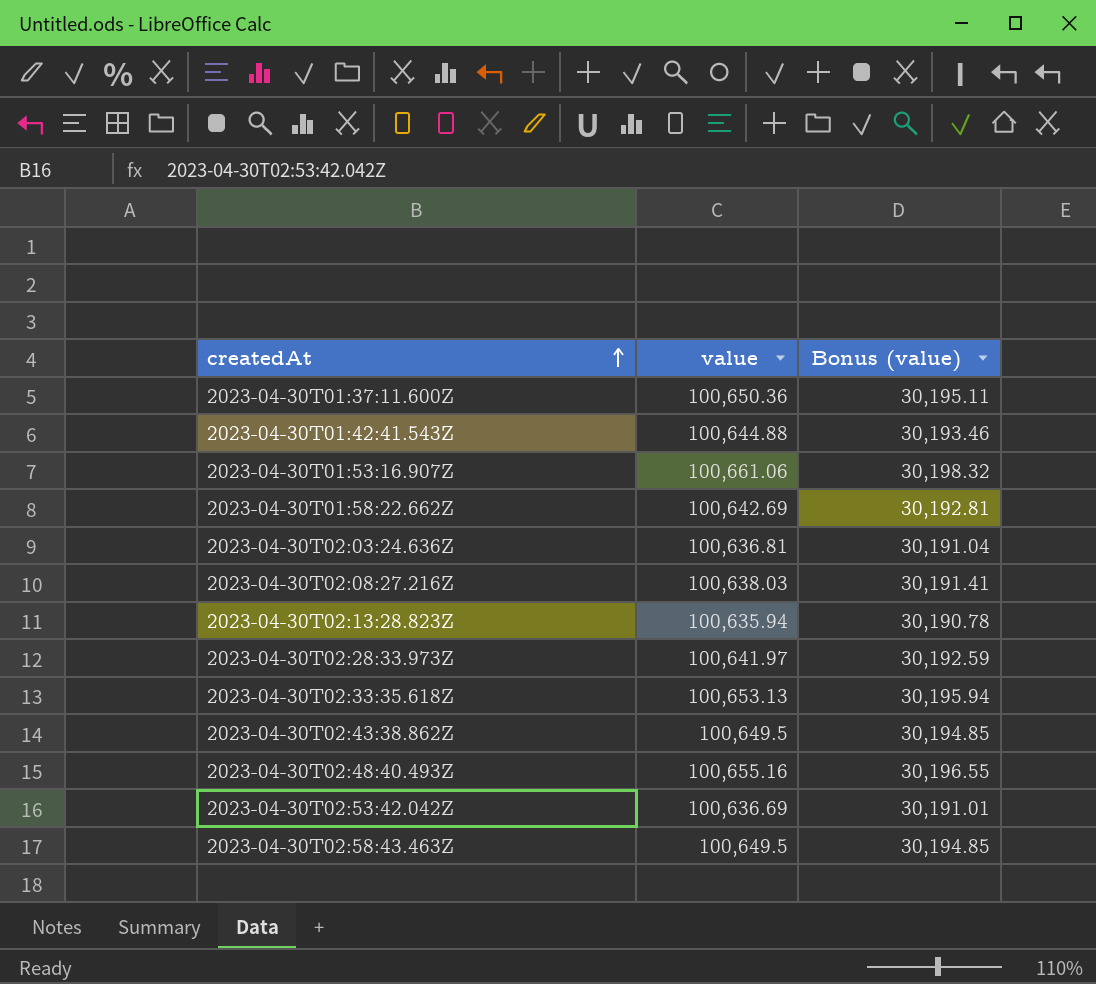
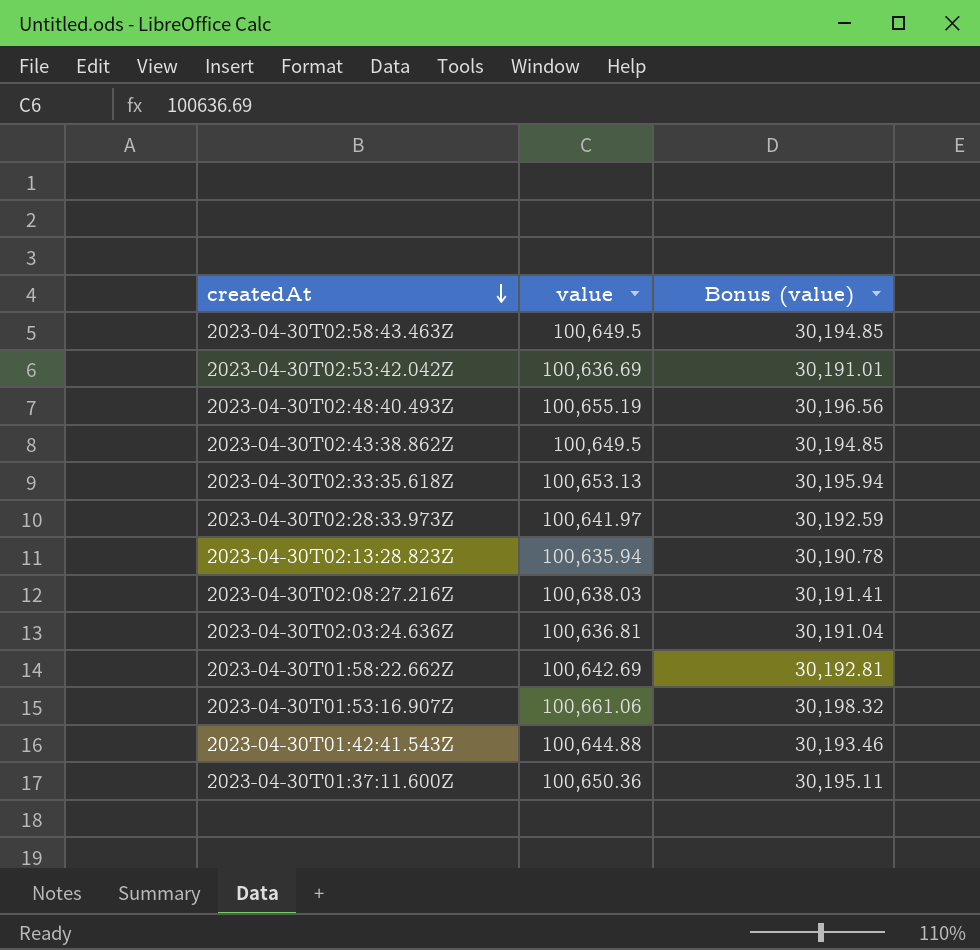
row order: createdAt ascending -> createdAt descending
2023-04-30T02:48:40.493Z | value: 100,655.16 -> 100,655.19
2023-04-30T02:48:40.493Z | Bonus (value): 30,196.55 -> 30,196.56

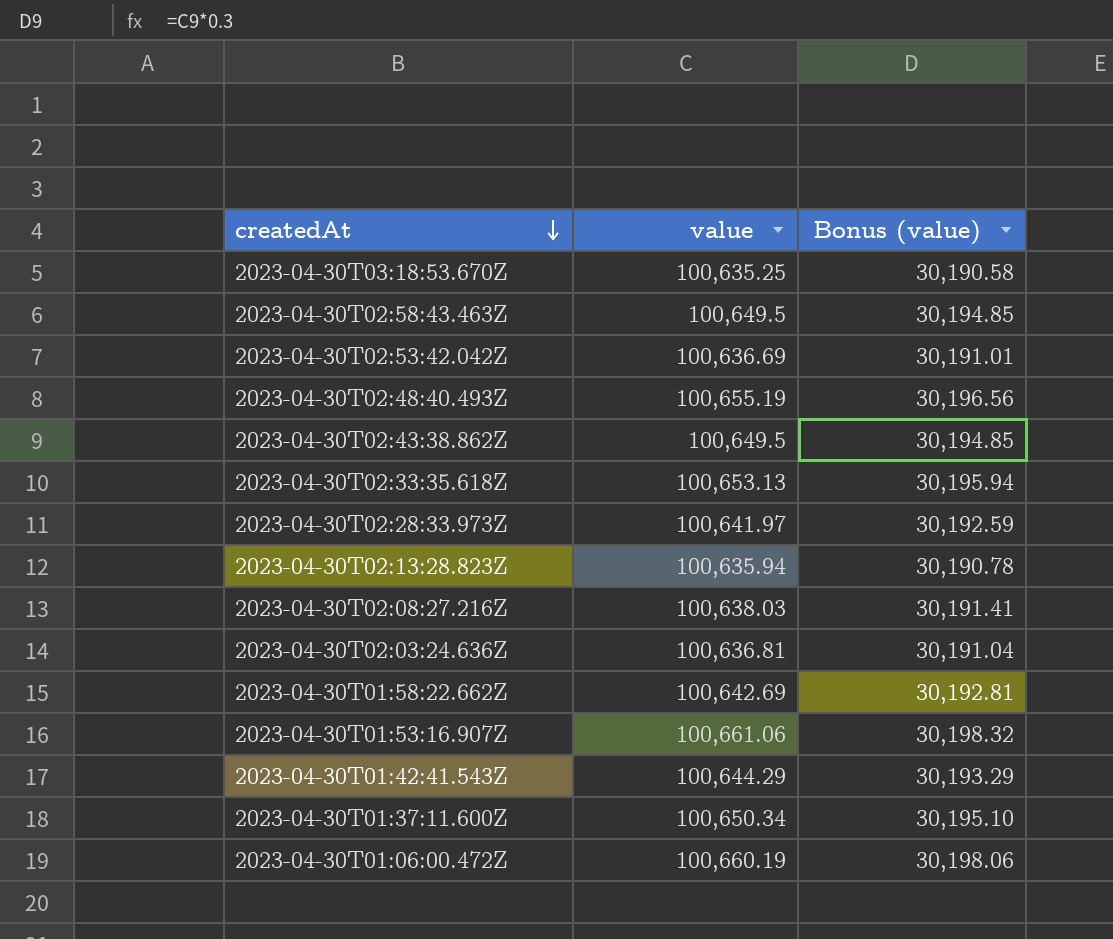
row 2023-04-30T03:18:53.670Z: none -> 100,635.25 | 30,190.58
2023-04-30T01:42:41.543Z | value: 100,644.88 -> 100,644.29
2023-04-30T01:42:41.543Z | Bonus (value): 30,193.46 -> 30,193.29
2023-04-30T01:37:11.600Z | value: 100,650.36 -> 100,650.34
2023-04-30T01:37:11.600Z | Bonus (value): 30,195.11 -> 30,195.10
row 2023-04-30T01:06:00.472Z: none -> 100,660.19 | 30,198.06

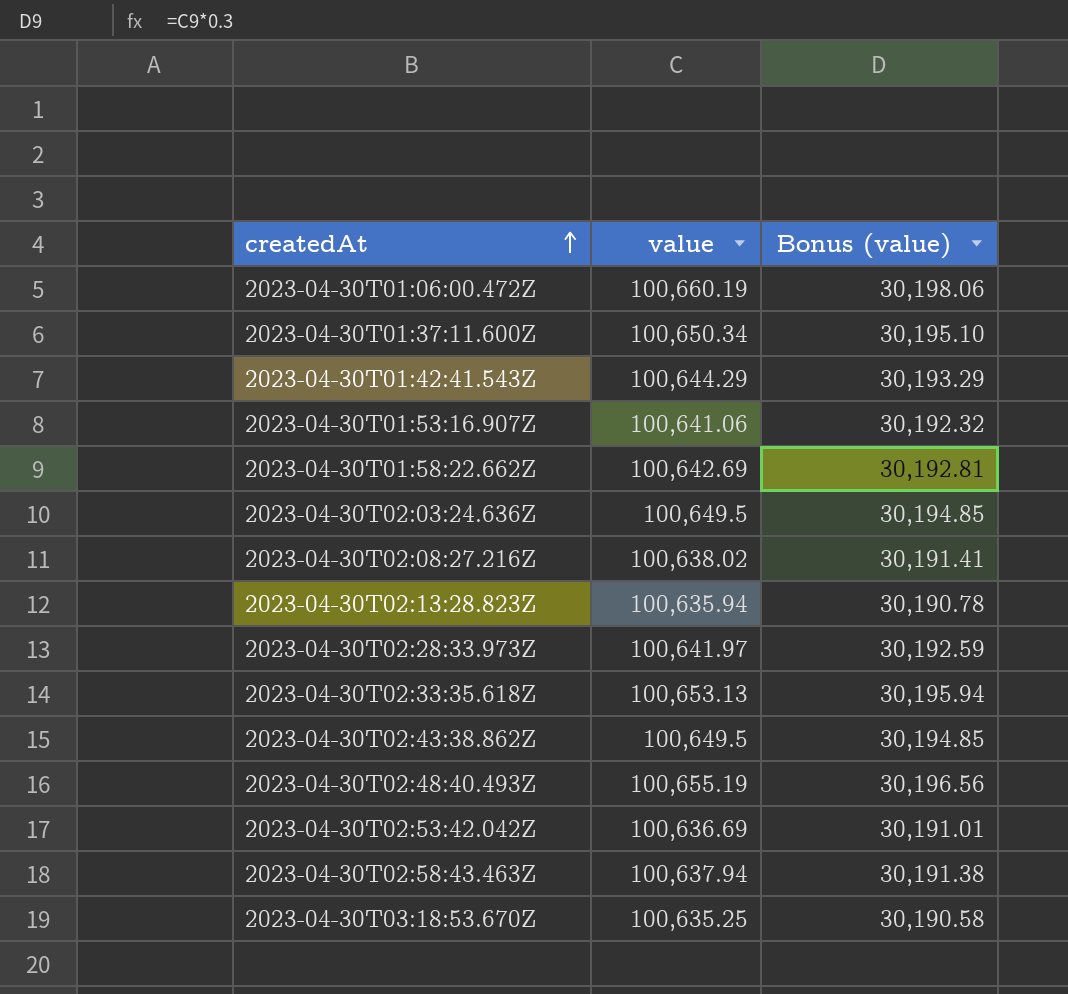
row order: createdAt descending -> createdAt ascending
2023-04-30T01:53:16.907Z | value: 100,661.06 -> 100,641.06
2023-04-30T01:53:16.907Z | Bonus (value): 30,198.32 -> 30,192.32
2023-04-30T02:03:24.636Z | value: 100,636.81 -> 100,649.5
2023-04-30T02:03:24.636Z | Bonus (value): 30,191.04 -> 30,194.85
2023-04-30T02:08:27.216Z | value: 100,638.03 -> 100,638.02
2023-04-30T02:58:43.463Z | value: 100,649.5 -> 100,637.94
2023-04-30T02:58:43.463Z | Bonus (value): 30,194.85 -> 30,191.38

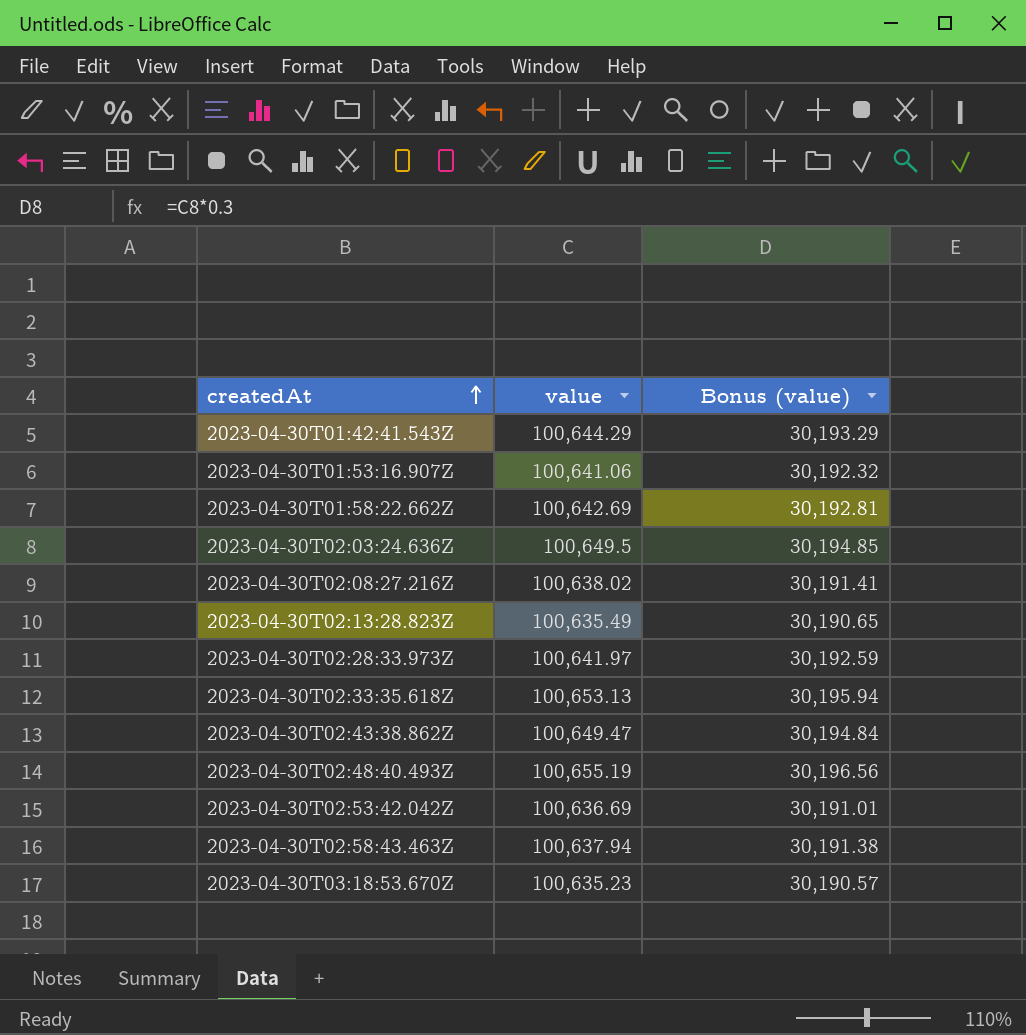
row 2023-04-30T01:06:00.472Z: 100,660.19 | 30,198.06 -> none
row 2023-04-30T01:37:11.600Z: 100,650.34 | 30,195.10 -> none
2023-04-30T02:13:28.823Z | value: 100,635.94 -> 100,635.49
2023-04-30T02:13:28.823Z | Bonus (value): 30,190.78 -> 30,190.65
2023-04-30T02:43:38.862Z | value: 100,649.5 -> 100,649.47
2023-04-30T02:43:38.862Z | Bonus (value): 30,194.85 -> 30,194.84
2023-04-30T03:18:53.670Z | value: 100,635.25 -> 100,635.23
2023-04-30T03:18:53.670Z | Bonus (value): 30,190.58 -> 30,190.57

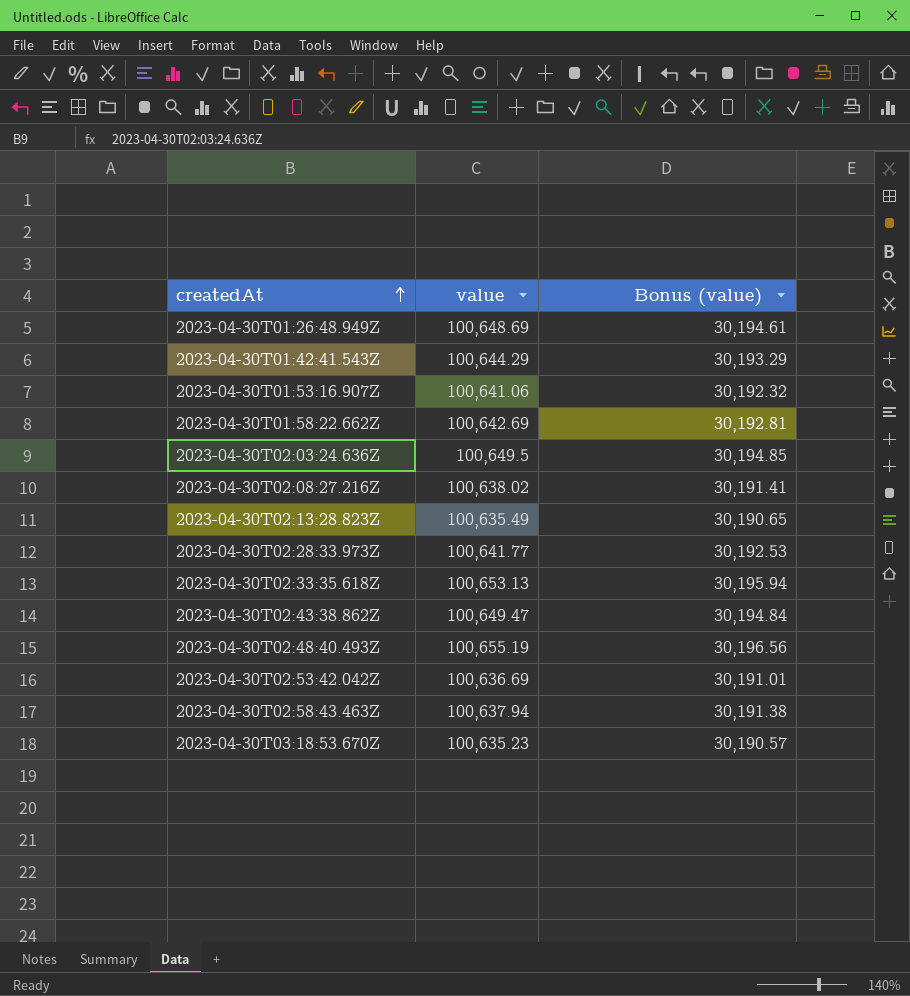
row 2023-04-30T01:26:48.949Z: none -> 100,648.69 | 30,194.61
2023-04-30T02:28:33.973Z | value: 100,641.97 -> 100,641.77
2023-04-30T02:28:33.973Z | Bonus (value): 30,192.59 -> 30,192.53

